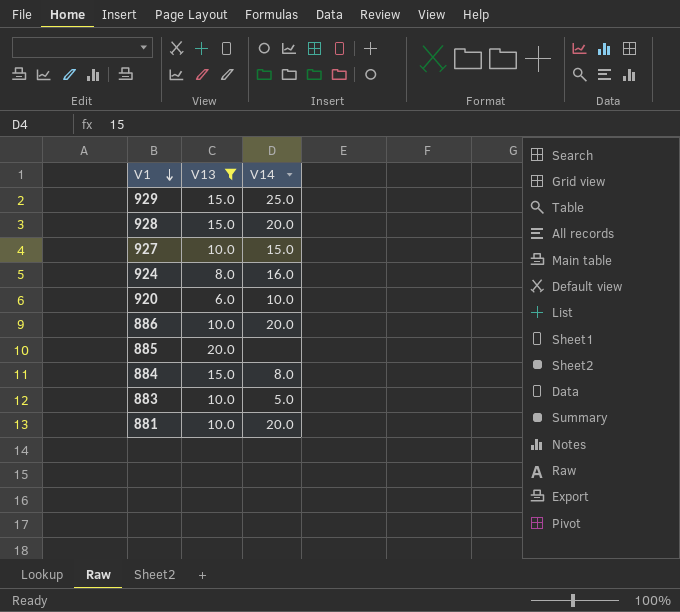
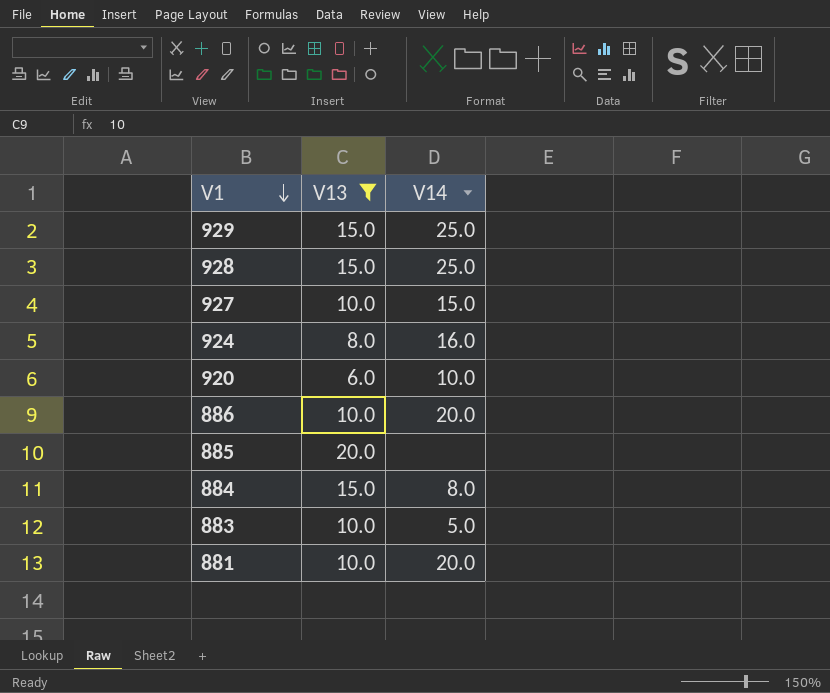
928 | V14: 20.0 -> 25.0

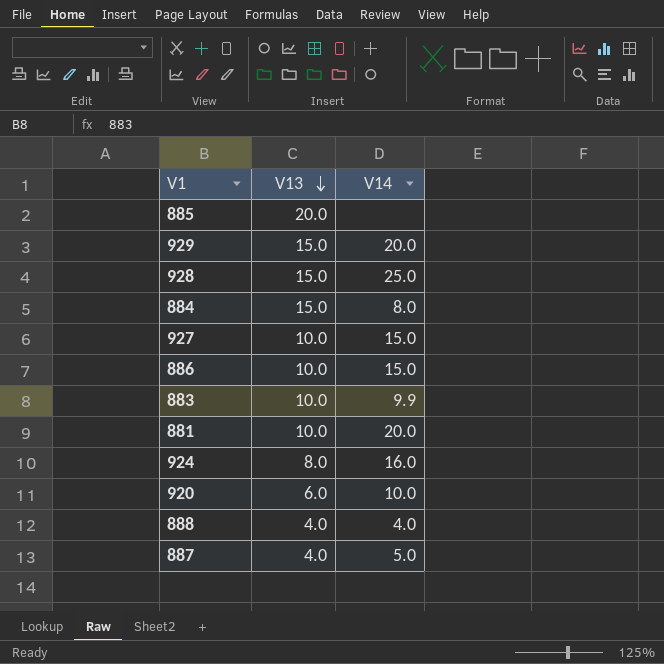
filter: V13 != 4.0 -> none
row order: V1 descending -> V13 descending
929 | V14: 25.0 -> 20.0
886 | V14: 20.0 -> 15.0
883 | V14: 5.0 -> 9.9

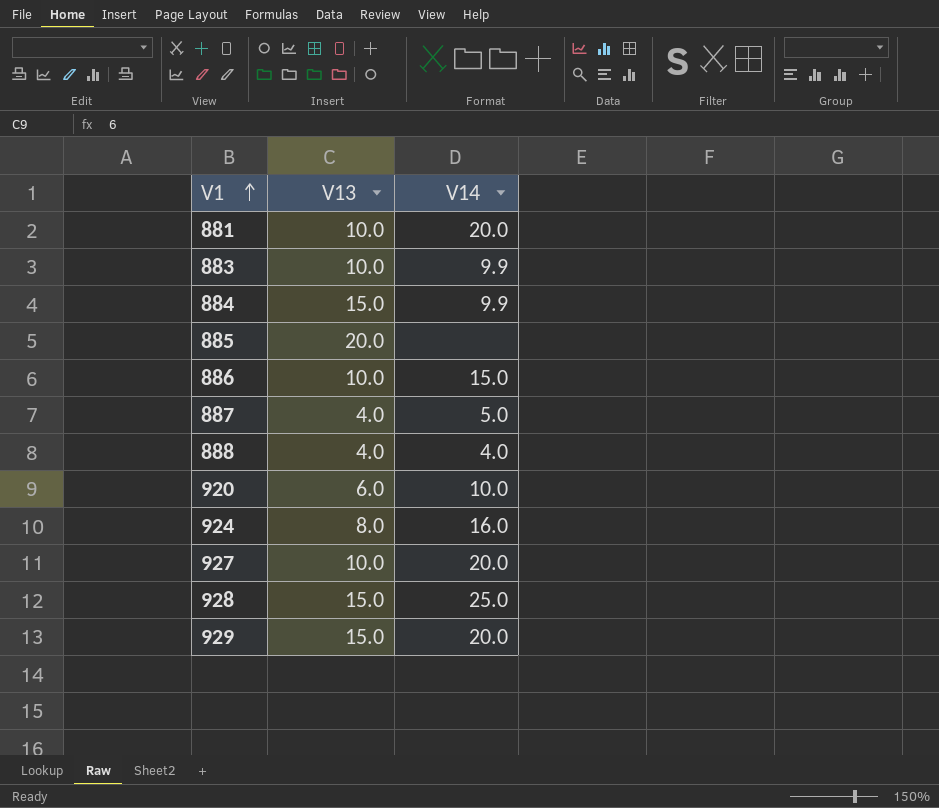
row order: V13 descending -> V1 ascending
884 | V14: 8.0 -> 9.9
927 | V14: 15.0 -> 20.0

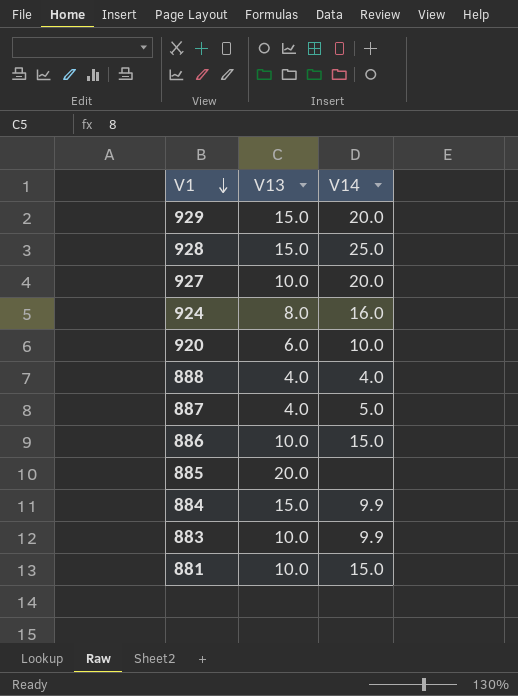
row order: V1 ascending -> V1 descending
881 | V14: 20.0 -> 15.0

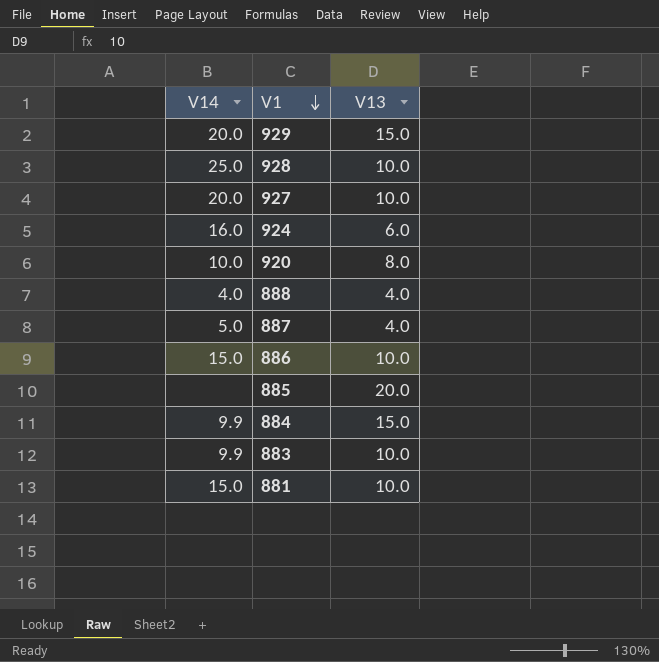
column V14 | position: 3 -> 1
928 | V13: 15.0 -> 10.0
924 | V13: 8.0 -> 6.0
920 | V13: 6.0 -> 8.0

